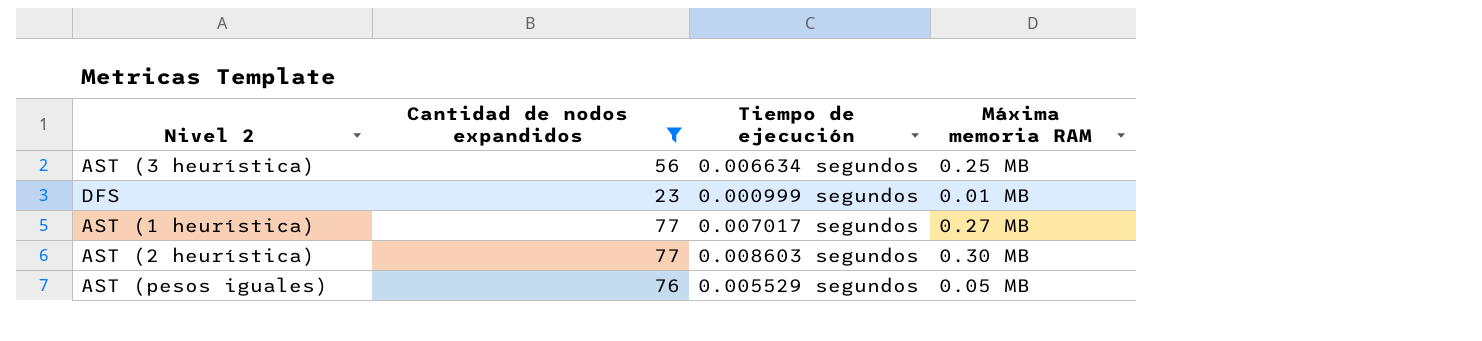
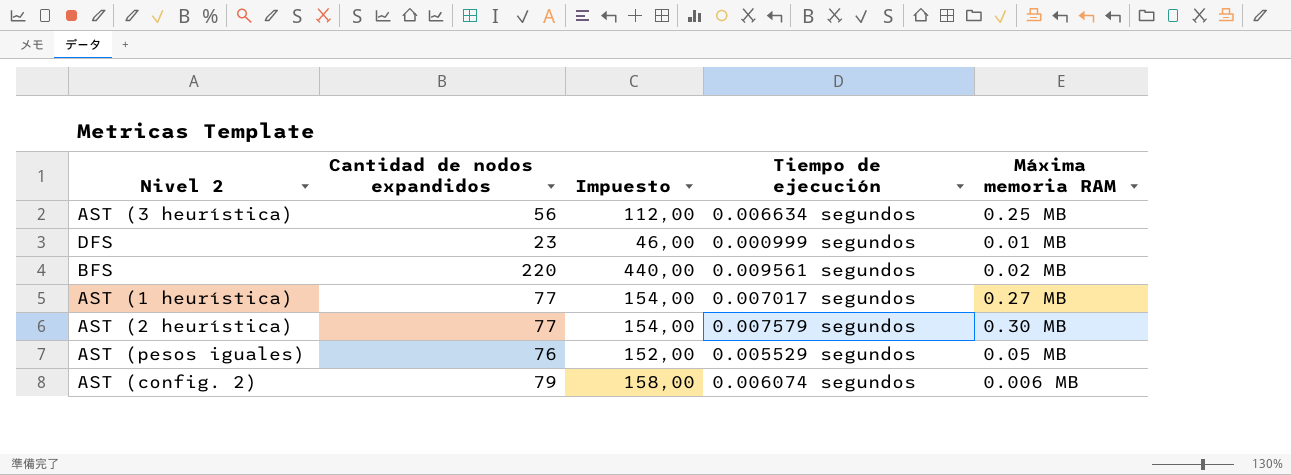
filter: Cantidad de nodos expandidos <= 77 -> none
column Impuesto | formula: none -> [Cantidad de nodos expandidos] * 2
AST (2 heurística) | Tiempo de ejecución: 0.008603 segundos -> 0.007579 segundos

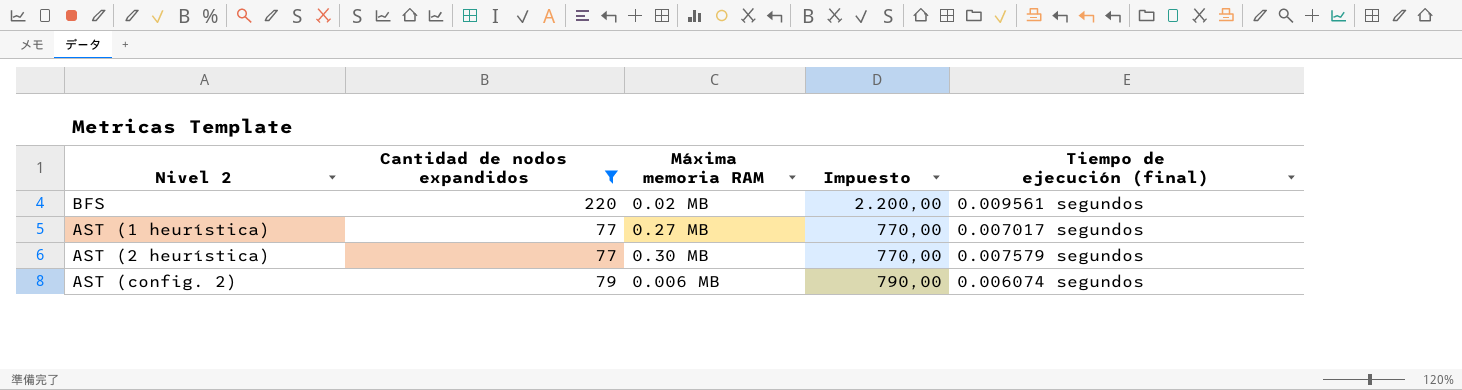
filter: none -> Cantidad de nodos expandidos >= 77
column Máxima memoria RAM | position: 5 -> 3
column Impuesto | formula: [Cantidad de nodos expandidos] * 2 -> [Cantidad de nodos expandidos] * 10
column name: Tiempo de ejecución -> Tiempo de ejecución (final)

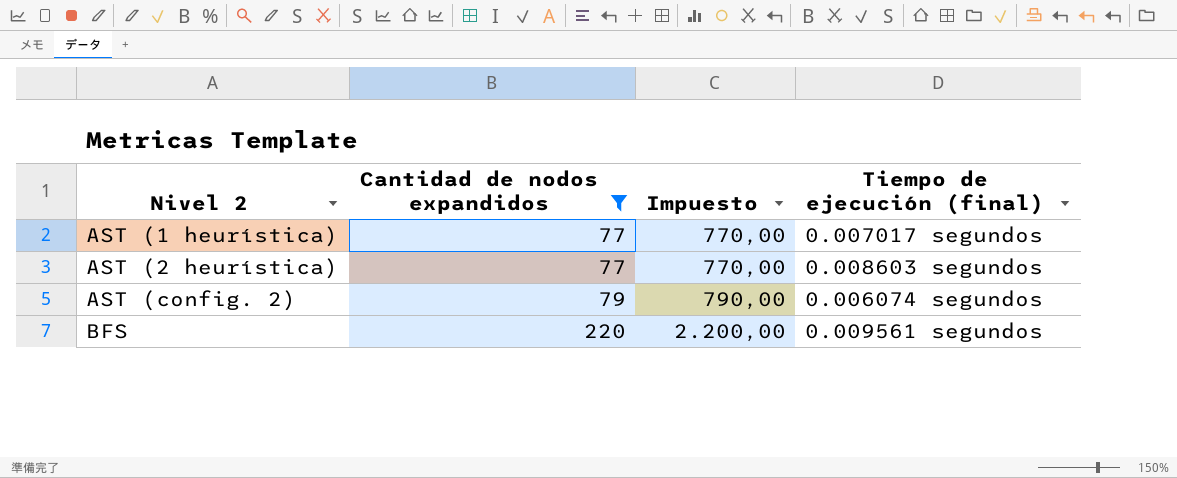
row order: none -> Nivel 2 ascending
column Máxima memoria RAM | position: 3 -> none
AST (2 heurística) | Tiempo de ejecución (final): 0.007579 segundos -> 0.008603 segundos

